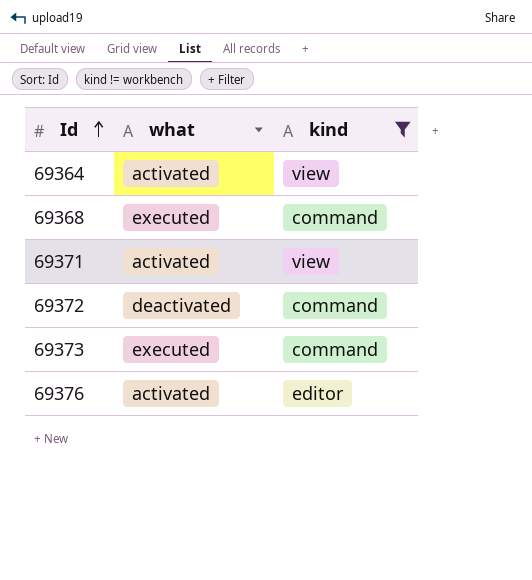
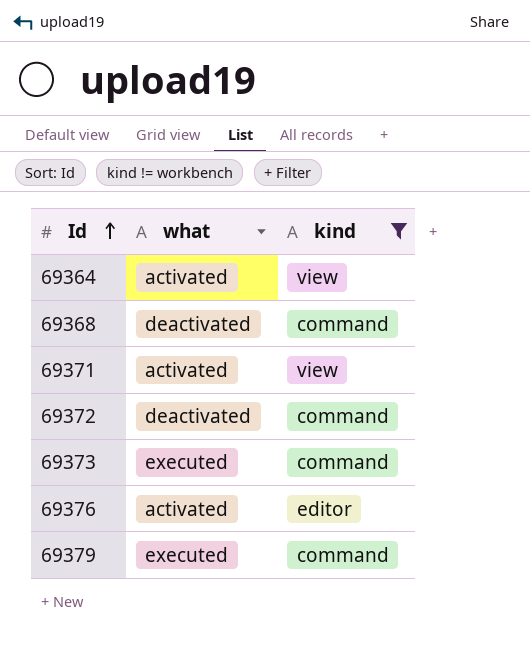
69368 | what: executed -> deactivated
row 69379: none -> executed | command

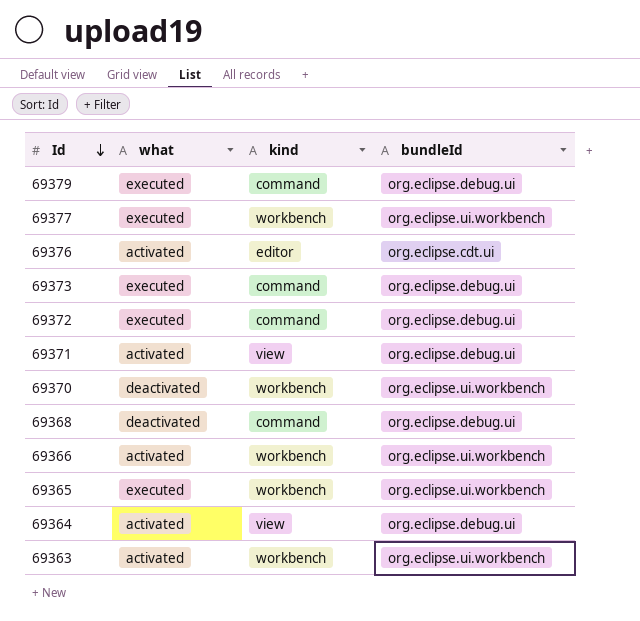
filter: kind != workbench -> none
row order: Id ascending -> Id descending
column bundleId | position: none -> 4
69372 | what: deactivated -> executed

